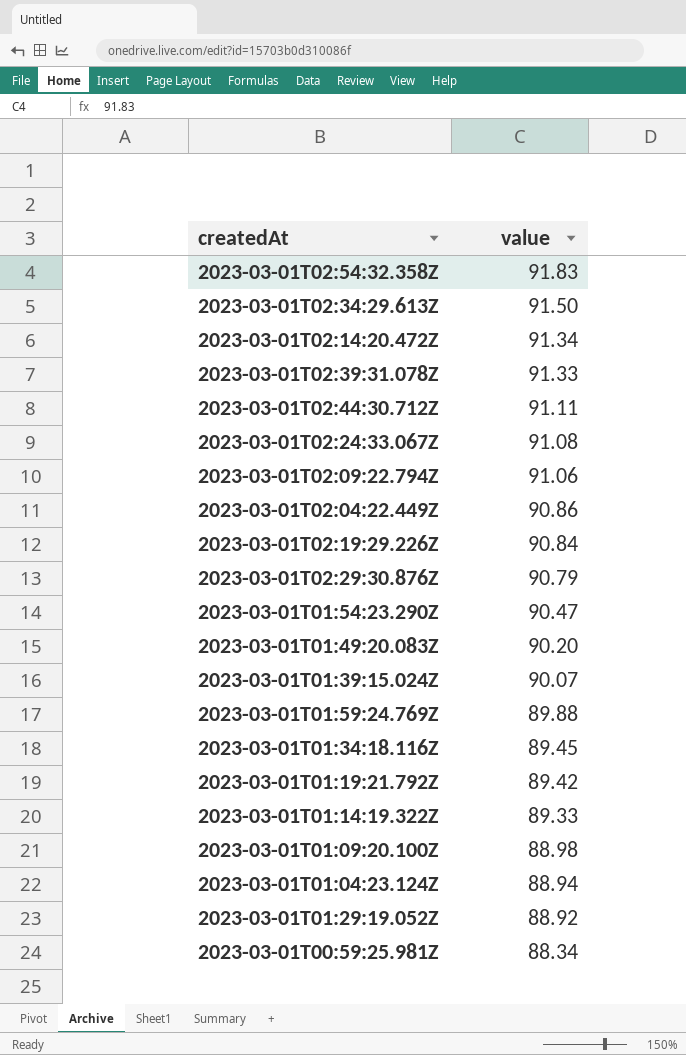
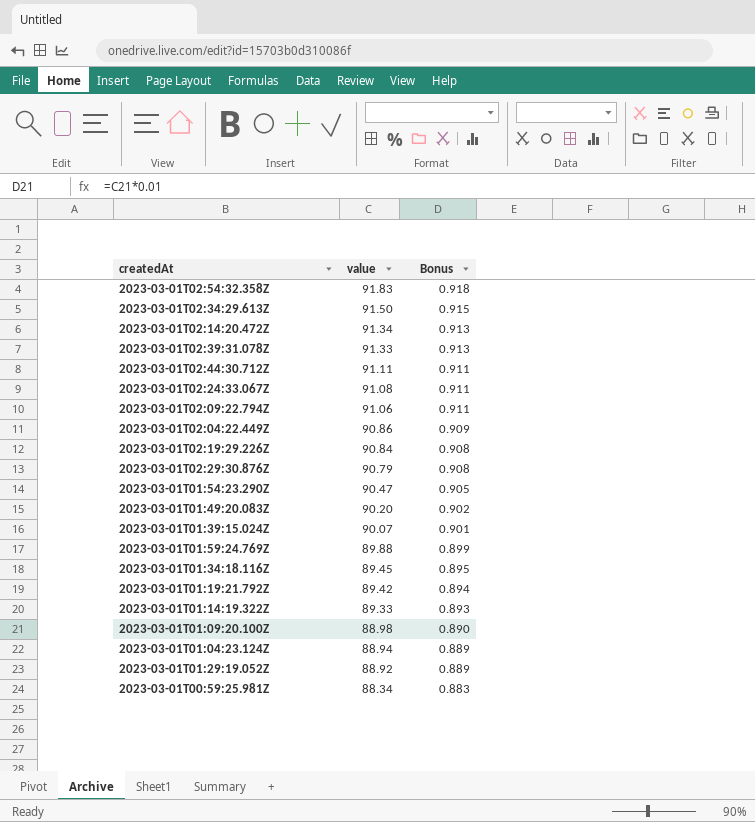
column Bonus | formula: none -> [value] * 0.01

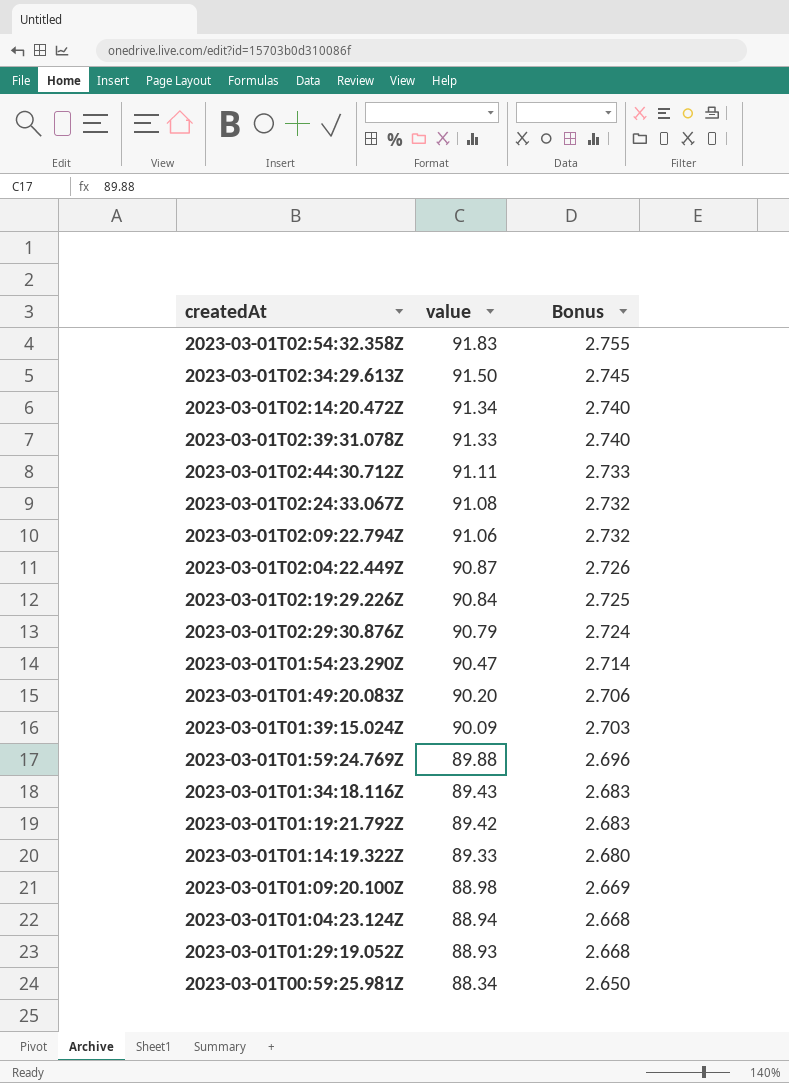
column Bonus | formula: [value] * 0.01 -> [value] * 0.03
2023-03-01T02:04:22.449Z | value: 90.86 -> 90.87
2023-03-01T01:39:15.024Z | value: 90.07 -> 90.09
2023-03-01T01:34:18.116Z | value: 89.45 -> 89.43
2023-03-01T01:29:19.052Z | value: 88.92 -> 88.93

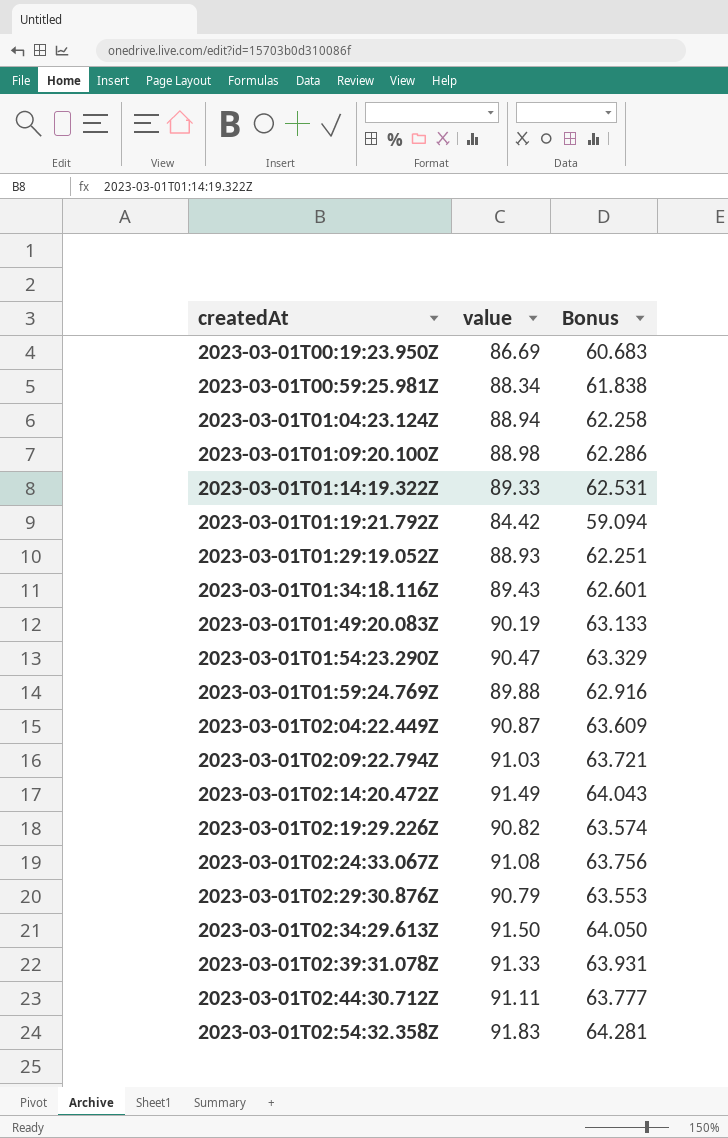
row order: value descending -> createdAt ascending
column Bonus | formula: [value] * 0.03 -> [value] * 0.7
row 2023-03-01T01:39:15.024Z: 90.09 | 2.703 -> none
row 2023-03-01T00:19:23.950Z: none -> 86.69 | 60.683
2023-03-01T01:19:21.792Z | value: 89.42 -> 84.42
2023-03-01T01:49:20.083Z | value: 90.20 -> 90.19
2023-03-01T02:09:22.794Z | value: 91.06 -> 91.03
2023-03-01T02:14:20.472Z | value: 91.34 -> 91.49
2023-03-01T02:19:29.226Z | value: 90.84 -> 90.82

